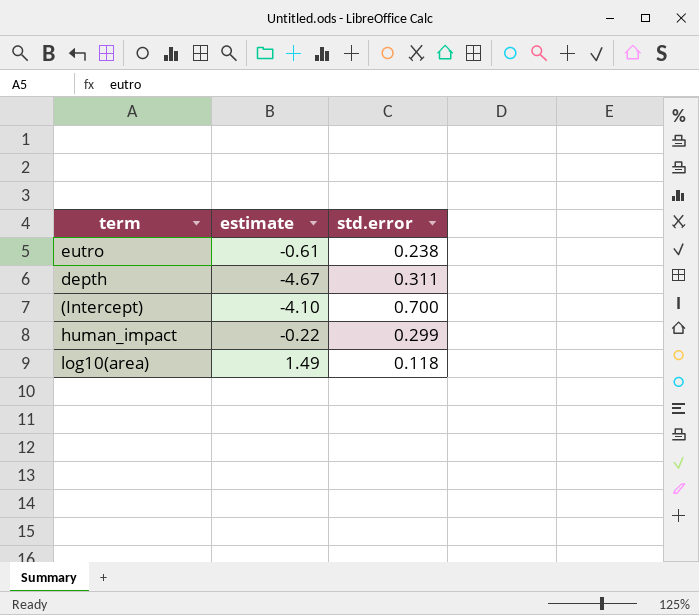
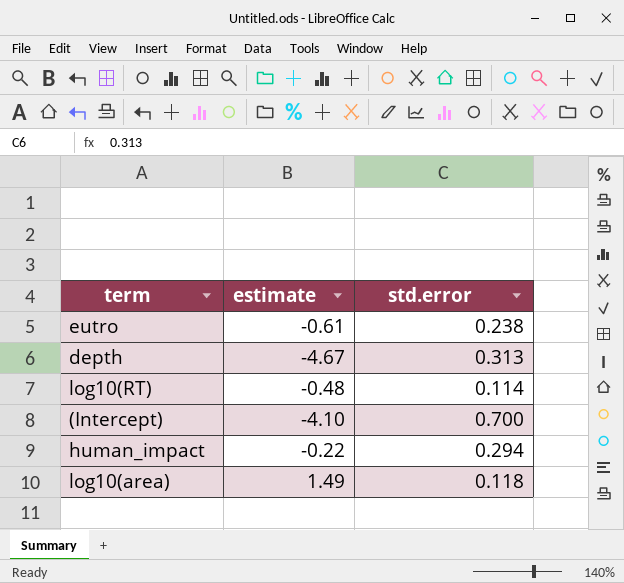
depth | std.error: 0.311 -> 0.313
row log10(RT): none -> -0.48 | 0.114
human_impact | std.error: 0.299 -> 0.294

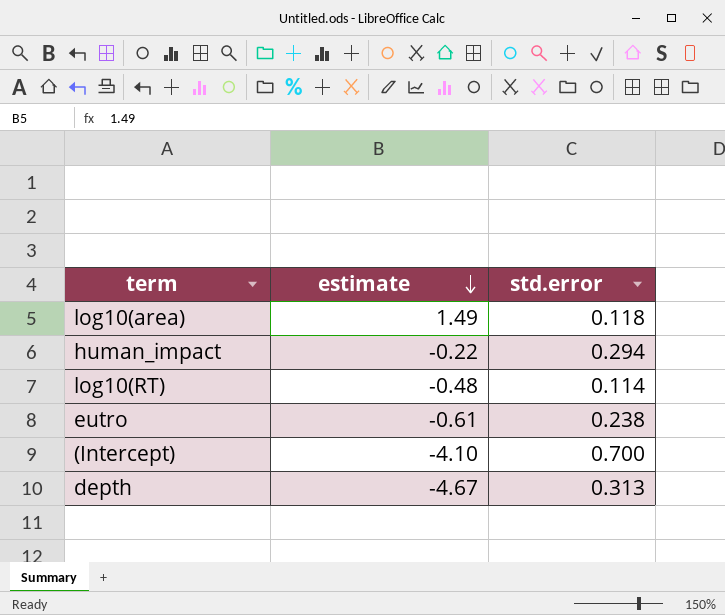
row order: none -> estimate descending

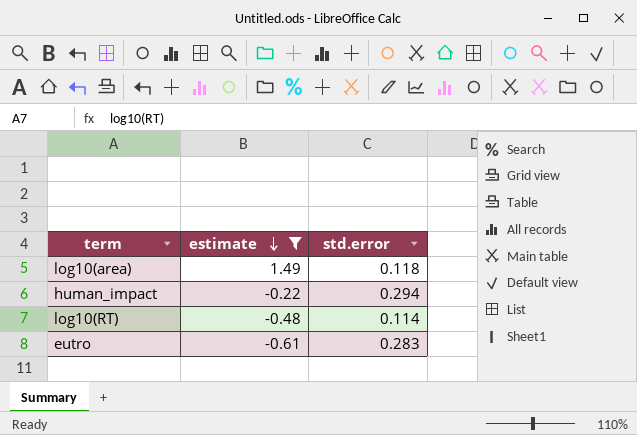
filter: none -> estimate >= -0.61
eutro | std.error: 0.238 -> 0.283

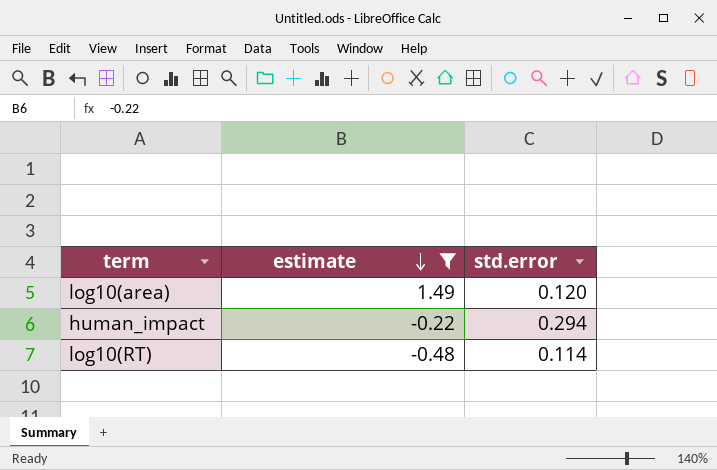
row eutro: -0.61 | 0.283 -> none
log10(area) | std.error: 0.118 -> 0.120

